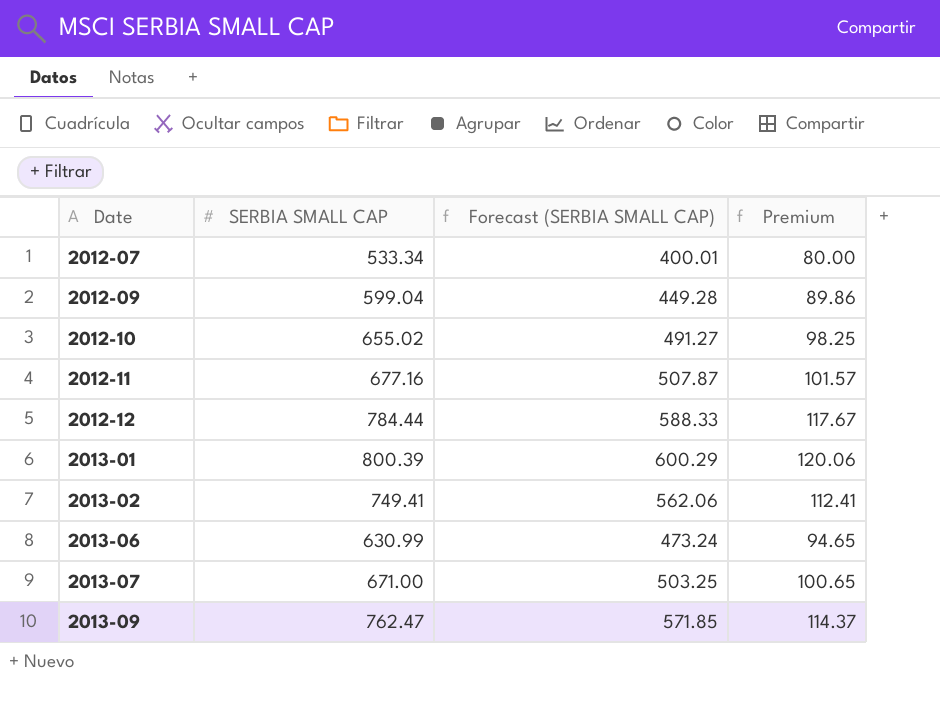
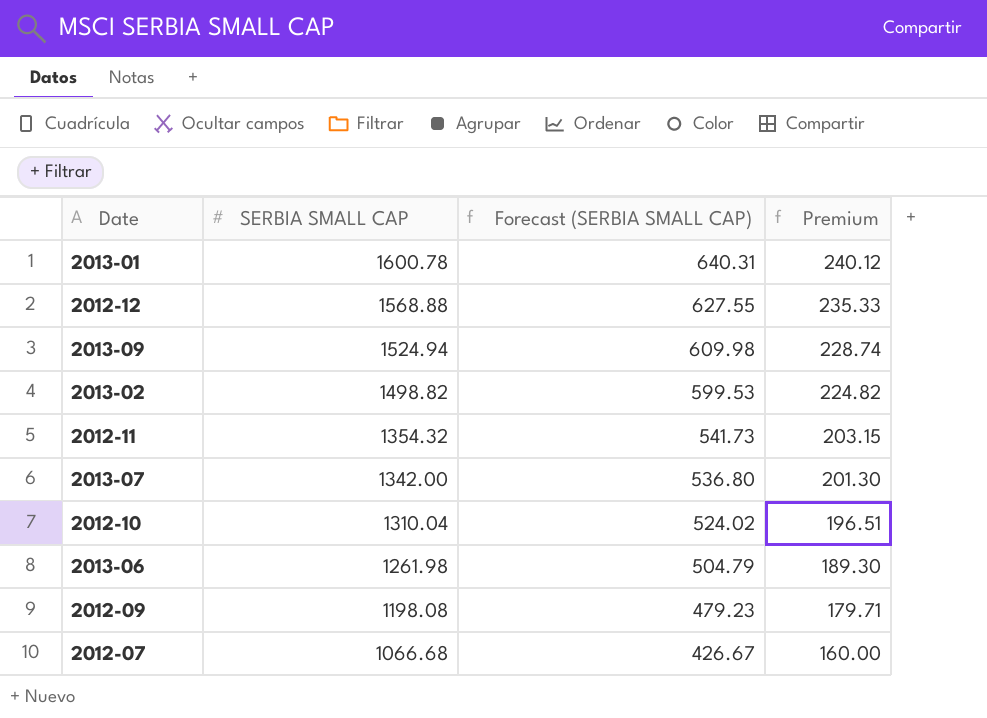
row order: Date ascending -> SERBIA SMALL CAP descending
column Forecast (SERBIA SMALL CAP) | formula: [SERBIA SMALL CAP] * 0.75 -> [SERBIA SMALL CAP] * 0.4
2013-01 | SERBIA SMALL CAP: 800.39 -> 1600.78
2013-01 | Premium: 120.06 -> 240.12
2012-12 | SERBIA SMALL CAP: 784.44 -> 1568.88
2012-12 | Premium: 117.67 -> 235.33
2013-09 | SERBIA SMALL CAP: 762.47 -> 1524.94
2013-09 | Premium: 114.37 -> 228.74
2013-02 | SERBIA SMALL CAP: 749.41 -> 1498.82
2013-02 | Premium: 112.41 -> 224.82
2012-11 | SERBIA SMALL CAP: 677.16 -> 1354.32
2012-11 | Premium: 101.57 -> 203.15
2013-07 | SERBIA SMALL CAP: 671.00 -> 1342.00
2013-07 | Premium: 100.65 -> 201.30
2012-10 | SERBIA SMALL CAP: 655.02 -> 1310.04
2012-10 | Premium: 98.25 -> 196.51
2013-06 | SERBIA SMALL CAP: 630.99 -> 1261.98
2013-06 | Premium: 94.65 -> 189.30
2012-09 | SERBIA SMALL CAP: 599.04 -> 1198.08
2012-09 | Premium: 89.86 -> 179.71
2012-07 | SERBIA SMALL CAP: 533.34 -> 1066.68
2012-07 | Premium: 80.00 -> 160.00

